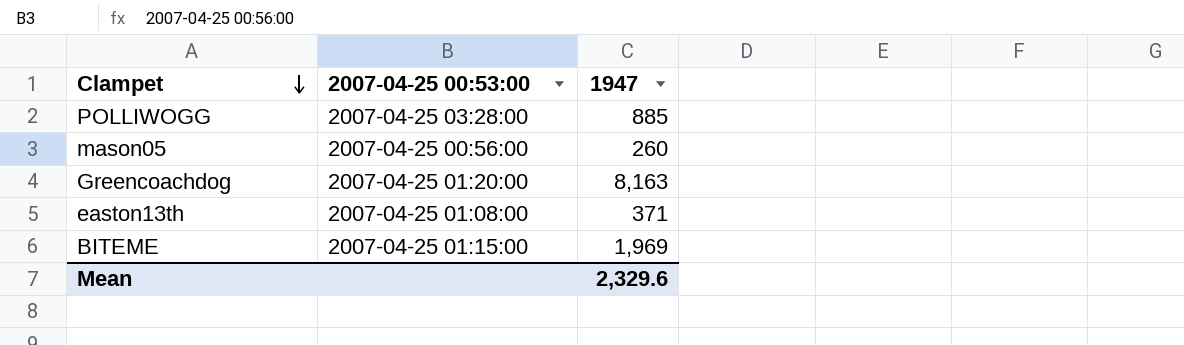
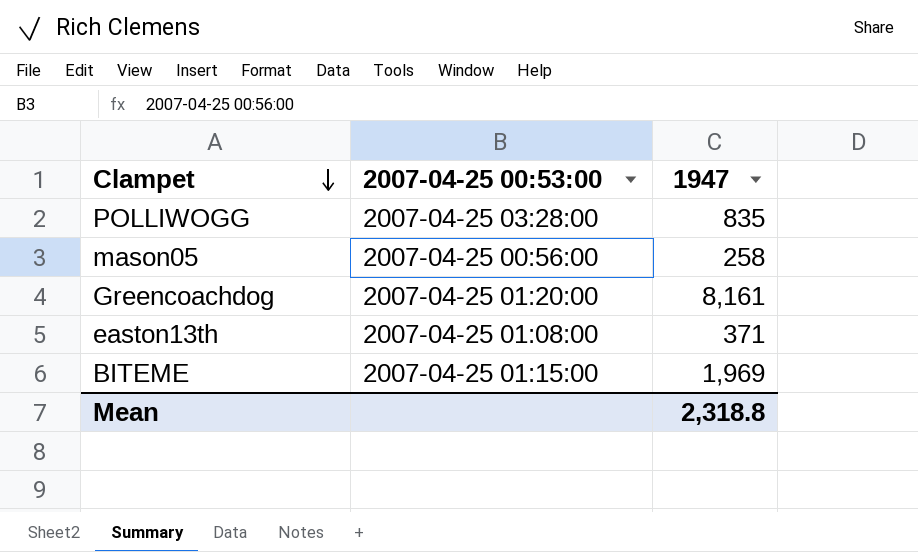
POLLIWOGG | 1947: 885 -> 835
mason05 | 1947: 260 -> 258
Greencoachdog | 1947: 8,163 -> 8,161
Mean | 1947: 2,329.6 -> 2,318.8

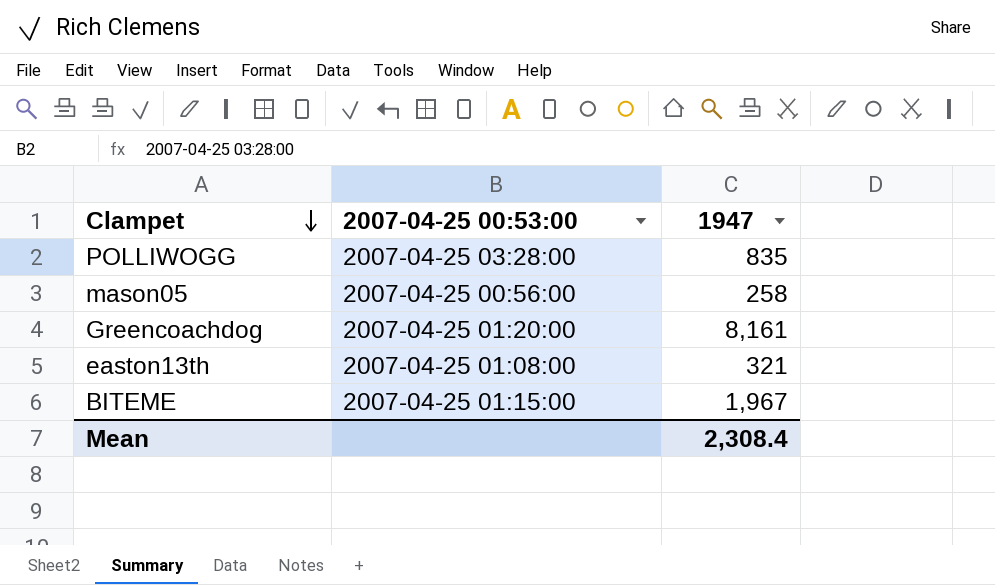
easton13th | 1947: 371 -> 321
BITEME | 1947: 1,969 -> 1,967
Mean | 1947: 2,318.8 -> 2,308.4

